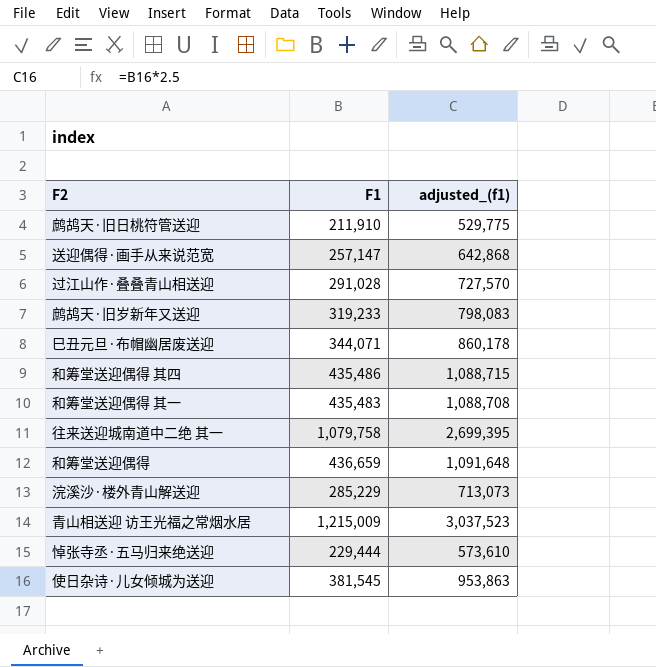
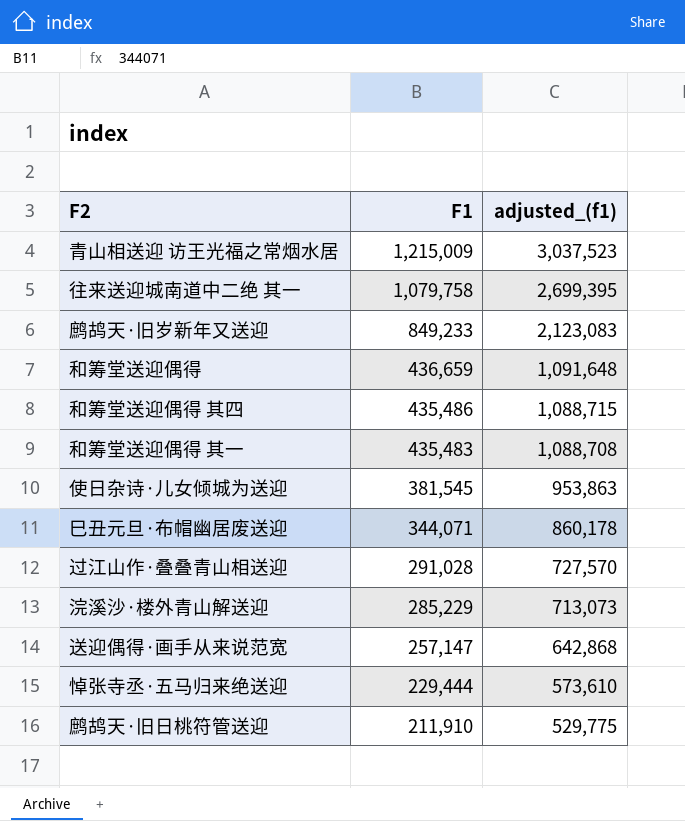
row order: none -> F1 descending
鹧鸪天·旧岁新年又送迎 | F1: 319,233 -> 849,233
鹧鸪天·旧岁新年又送迎 | adjusted_(f1): 798,083 -> 2,123,083

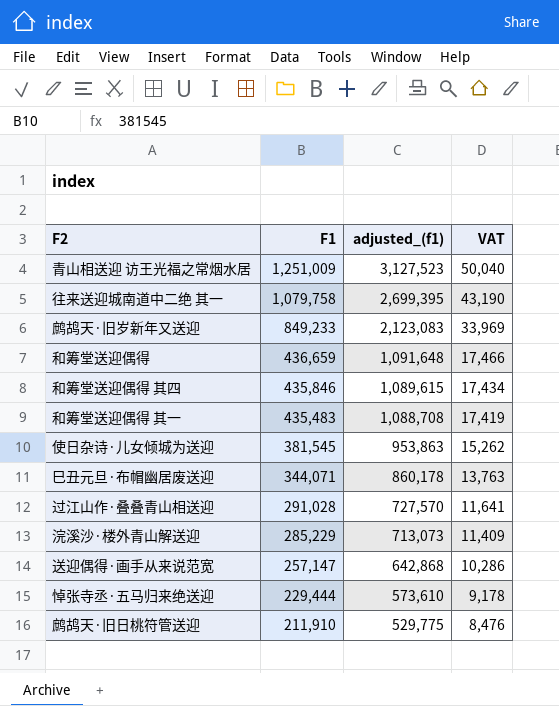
column VAT | formula: none -> [F1] * 0.04
青山相送迎 访王光福之常烟水居 | F1: 1,215,009 -> 1,251,009
青山相送迎 访王光福之常烟水居 | adjusted_(f1): 3,037,523 -> 3,127,523
和筹堂送迎偶得 其四 | F1: 435,486 -> 435,846
和筹堂送迎偶得 其四 | adjusted_(f1): 1,088,715 -> 1,089,615

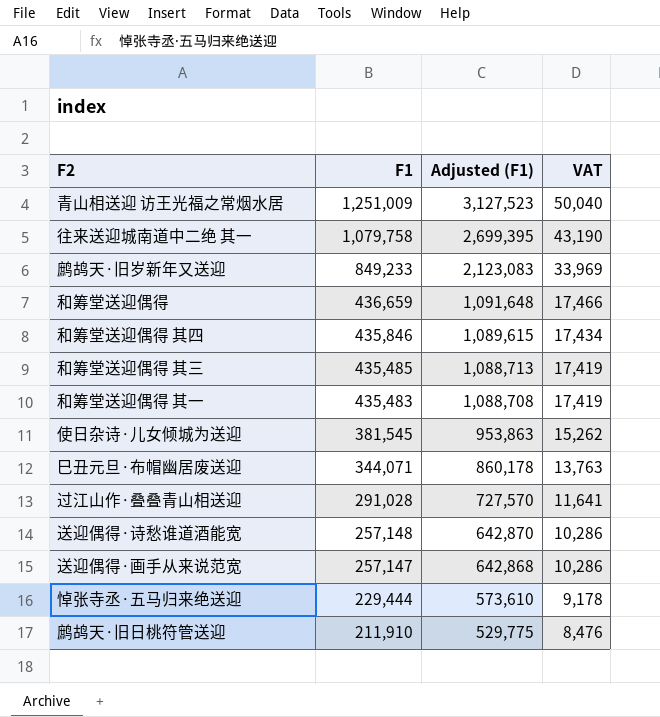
column name: adjusted_(f1) -> Adjusted (F1)
row 浣溪沙·楼外青山解送迎: 285,229 | 713,073 | 11,409 -> none
row 和筹堂送迎偶得 其三: none -> 435,485 | 1,088,713 | 17,419
row 送迎偶得·诗愁谁道酒能宽: none -> 257,148 | 642,870 | 10,286

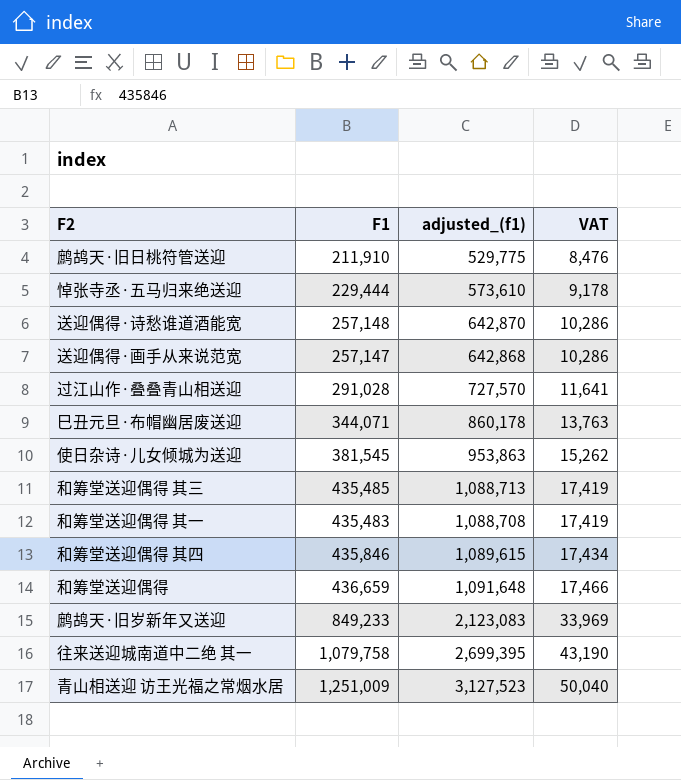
row order: F1 descending -> VAT ascending
column name: Adjusted (F1) -> adjusted_(f1)

